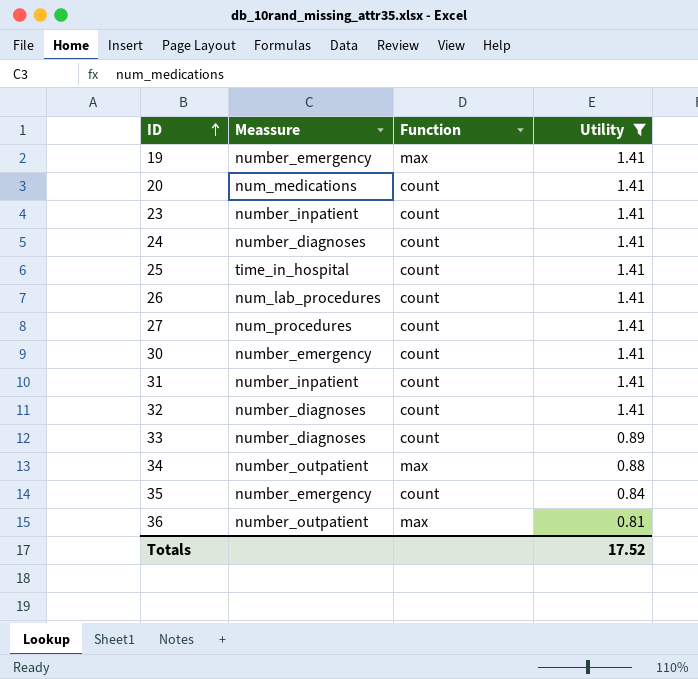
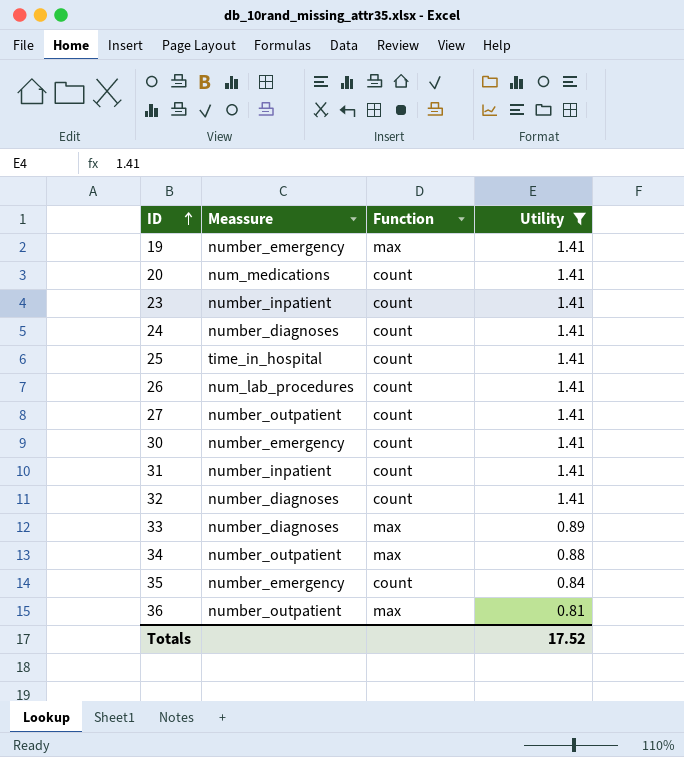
27 | Meassure: num_procedures -> number_outpatient
33 | Function: count -> max

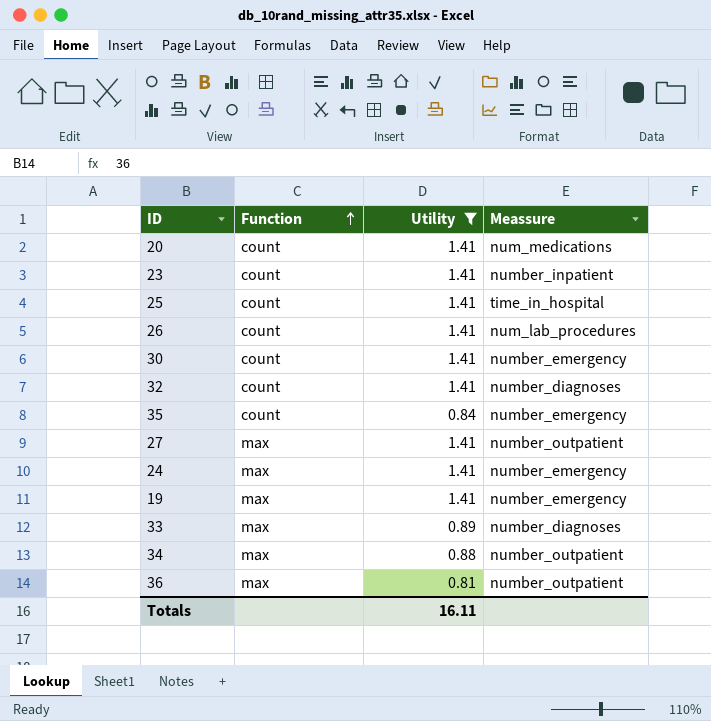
row order: ID ascending -> Function ascending
column Meassure | position: 2 -> 4
row 31: number_inpatient | count | 1.41 -> none
27 | Function: count -> max
24 | Function: count -> max
24 | Meassure: number_diagnoses -> number_emergency
Totals | Utility: 17.52 -> 16.11

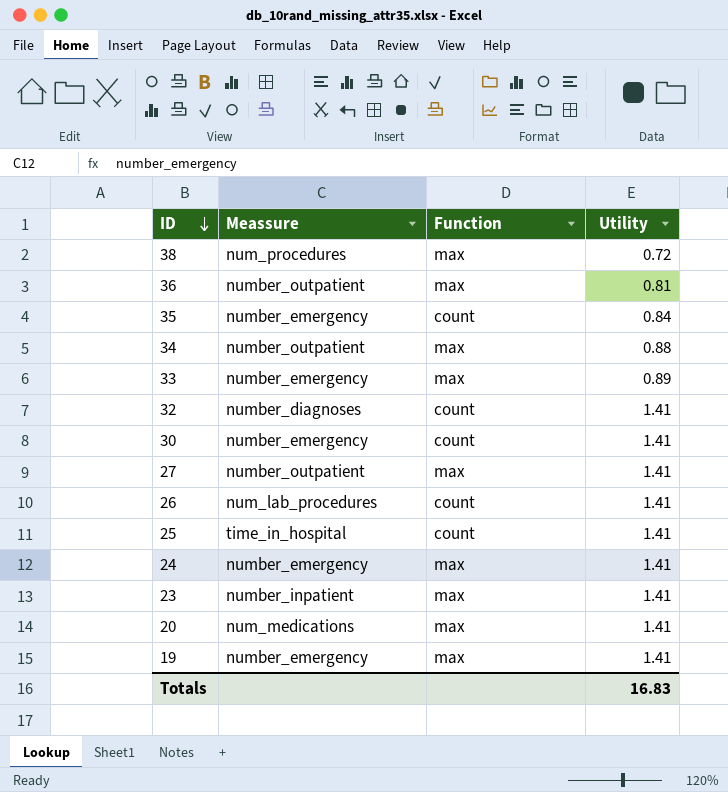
filter: Utility != 0.72 -> none
row order: Function ascending -> ID descending
column Meassure | position: 4 -> 2
33 | Meassure: number_diagnoses -> number_emergency
23 | Function: count -> max
20 | Function: count -> max
Totals | Utility: 16.11 -> 16.83

